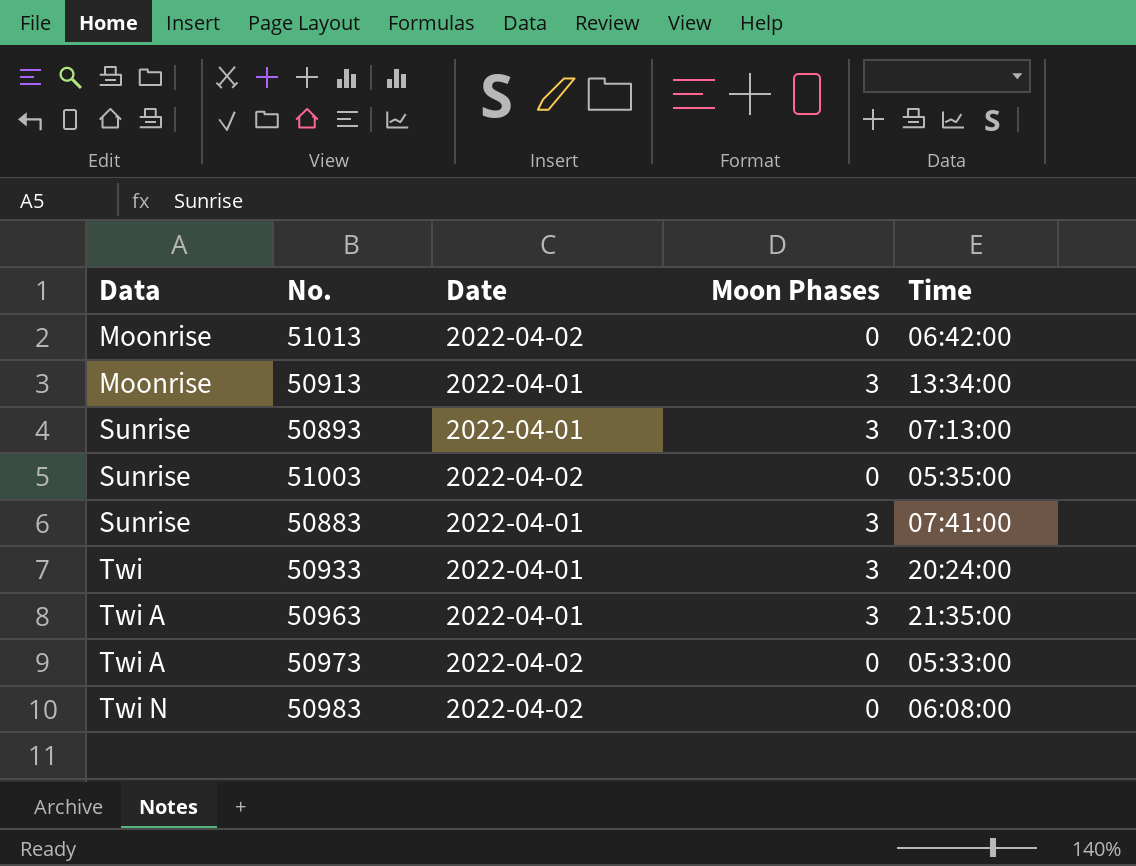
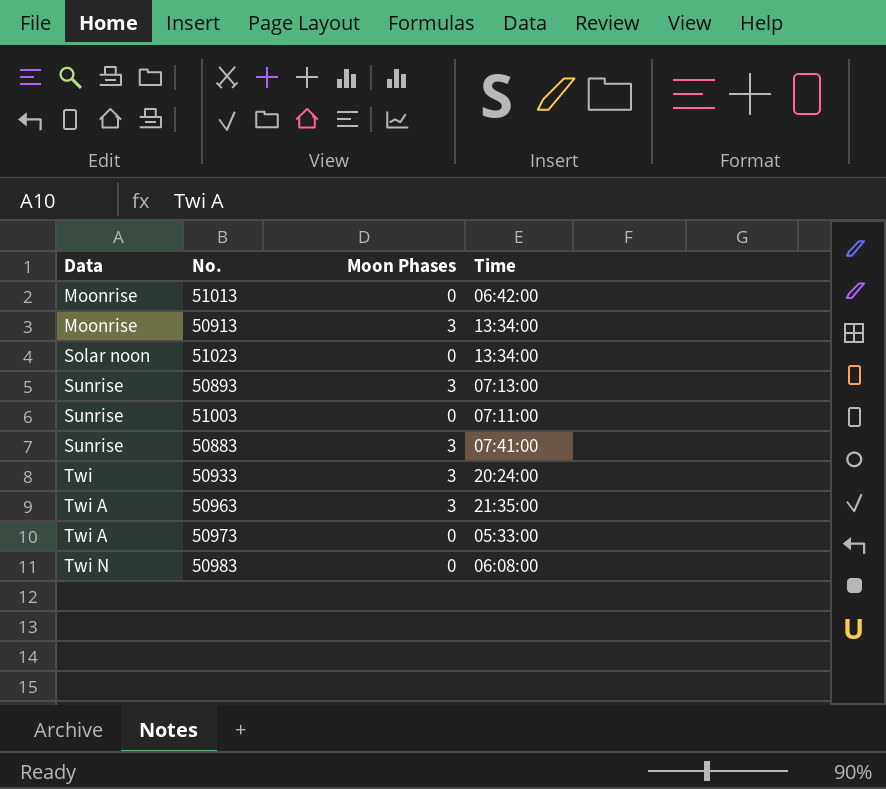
column Date | position: 3 -> none
row 51023: none -> Solar noon | 0 | 13:34:00
51003 | Time: 05:35:00 -> 07:11:00

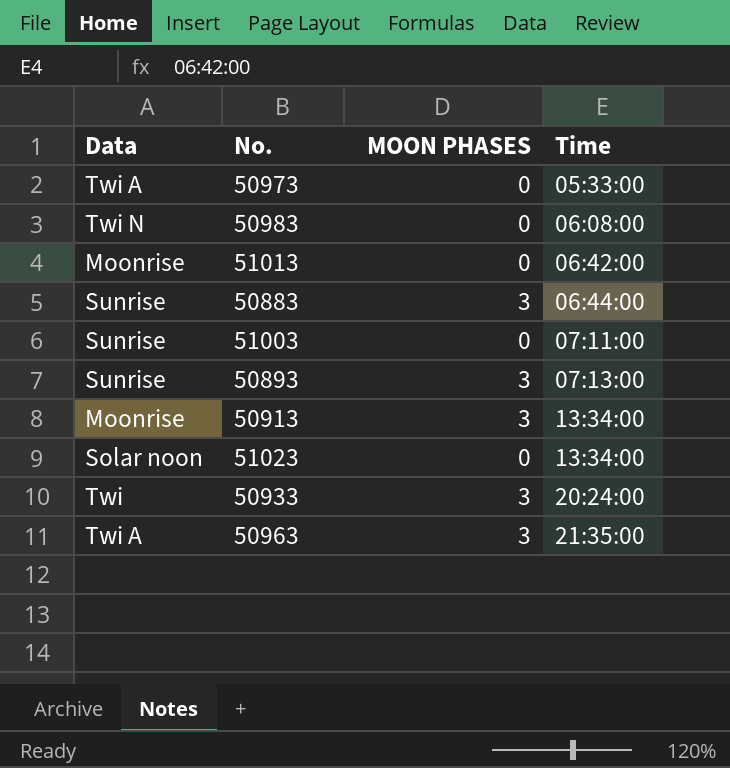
row order: Data ascending -> Time ascending
column name: Moon Phases -> MOON PHASES
50883 | Time: 07:41:00 -> 06:44:00

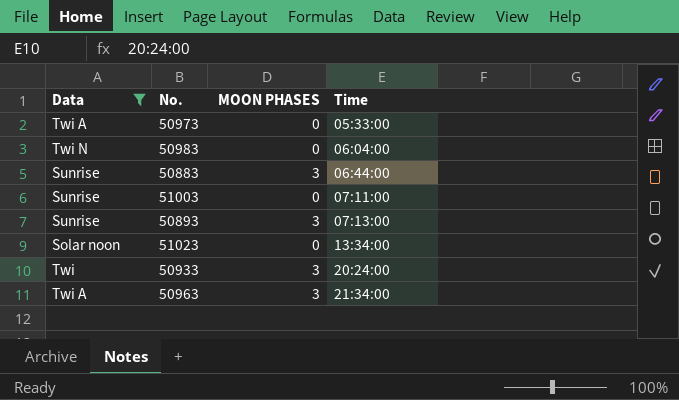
filter: none -> Data != Moonrise
50983 | Time: 06:08:00 -> 06:04:00
50963 | Time: 21:35:00 -> 21:34:00

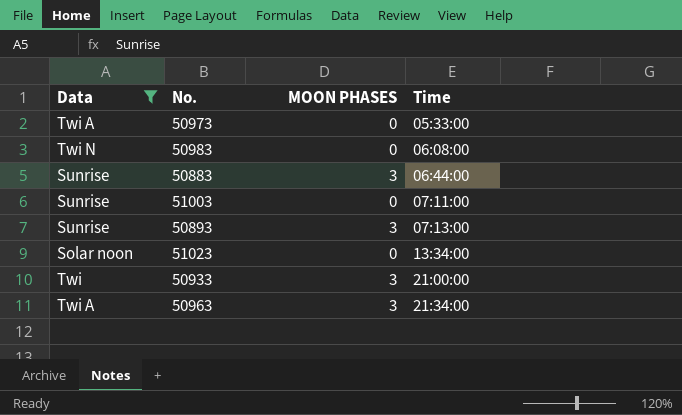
50983 | Time: 06:04:00 -> 06:08:00
50933 | Time: 20:24:00 -> 21:00:00

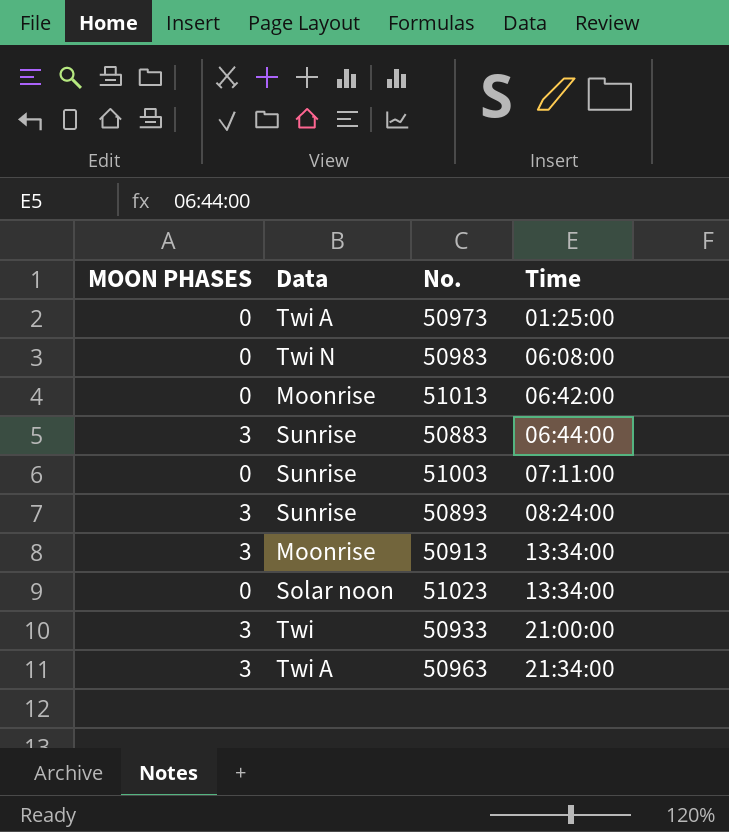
filter: Data != Moonrise -> none
column MOON PHASES | position: 3 -> 1
50973 | Time: 05:33:00 -> 01:25:00
50893 | Time: 07:13:00 -> 08:24:00

